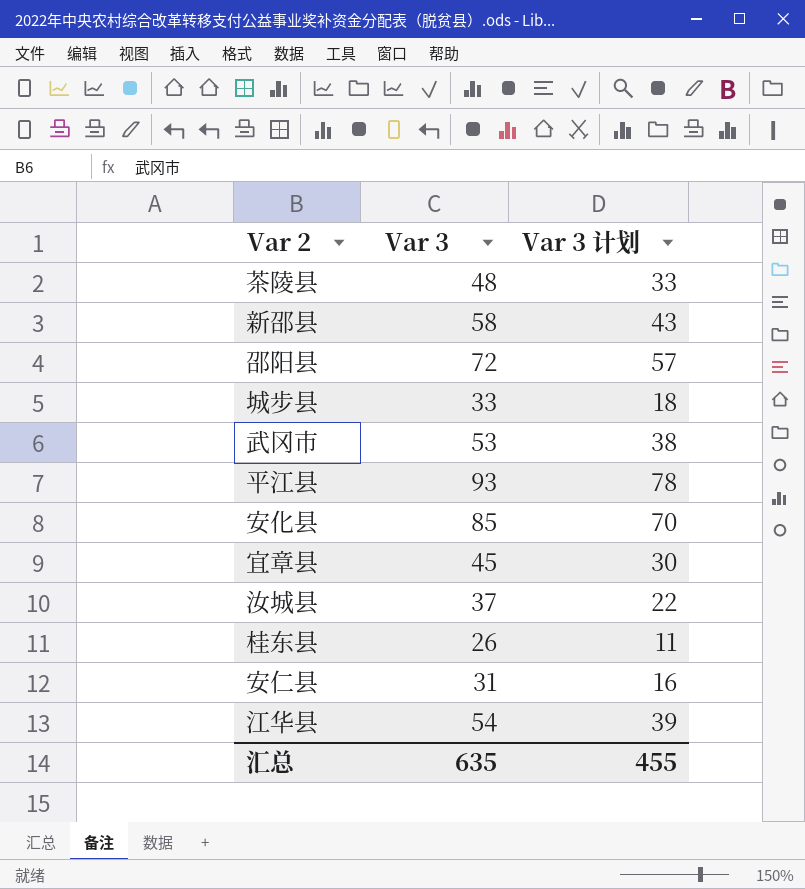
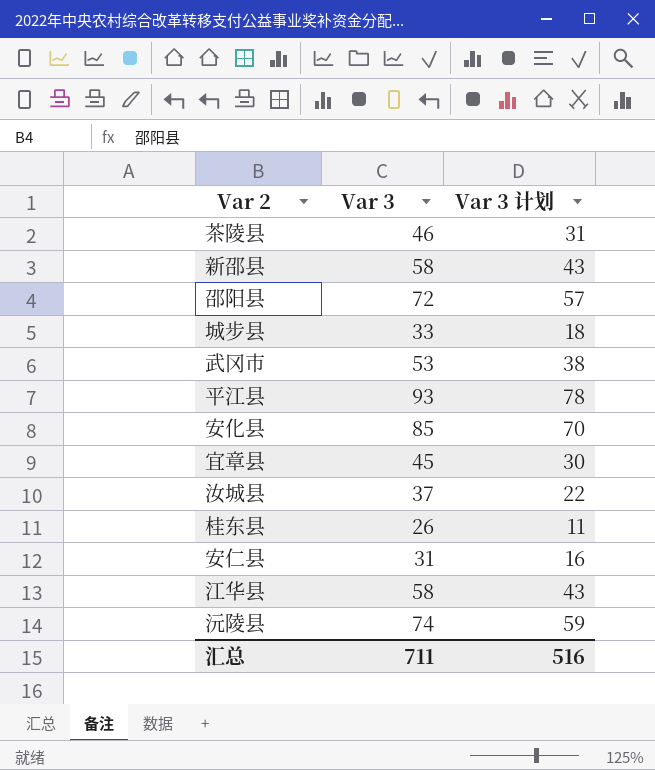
茶陵县 | Var 3: 48 -> 46
茶陵县 | Var 3 计划: 33 -> 31
江华县 | Var 3: 54 -> 58
江华县 | Var 3 计划: 39 -> 43
row 沅陵县: none -> 74 | 59
汇总 | Var 3: 635 -> 711
汇总 | Var 3 计划: 455 -> 516

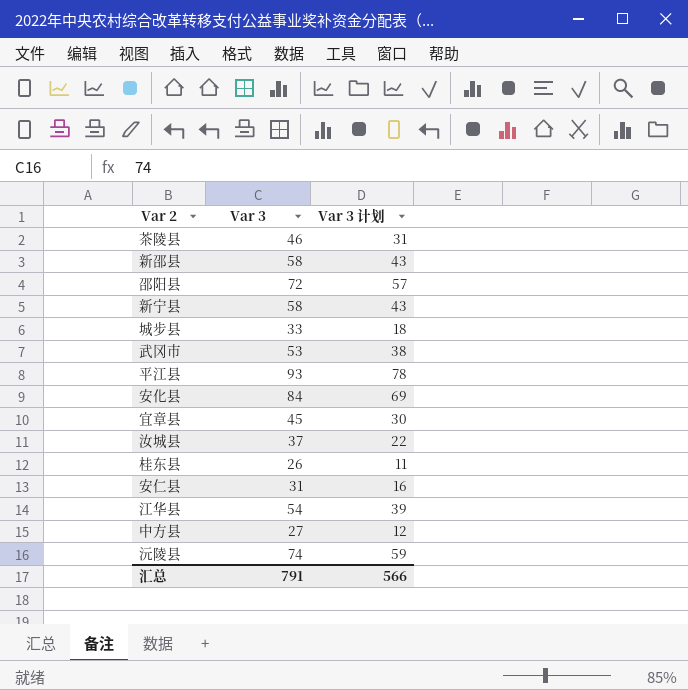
row 新宁县: none -> 58 | 43
安化县 | Var 3: 85 -> 84
安化县 | Var 3 计划: 70 -> 69
江华县 | Var 3: 58 -> 54
江华县 | Var 3 计划: 43 -> 39
row 中方县: none -> 27 | 12
汇总 | Var 3: 711 -> 791
汇总 | Var 3 计划: 516 -> 566

